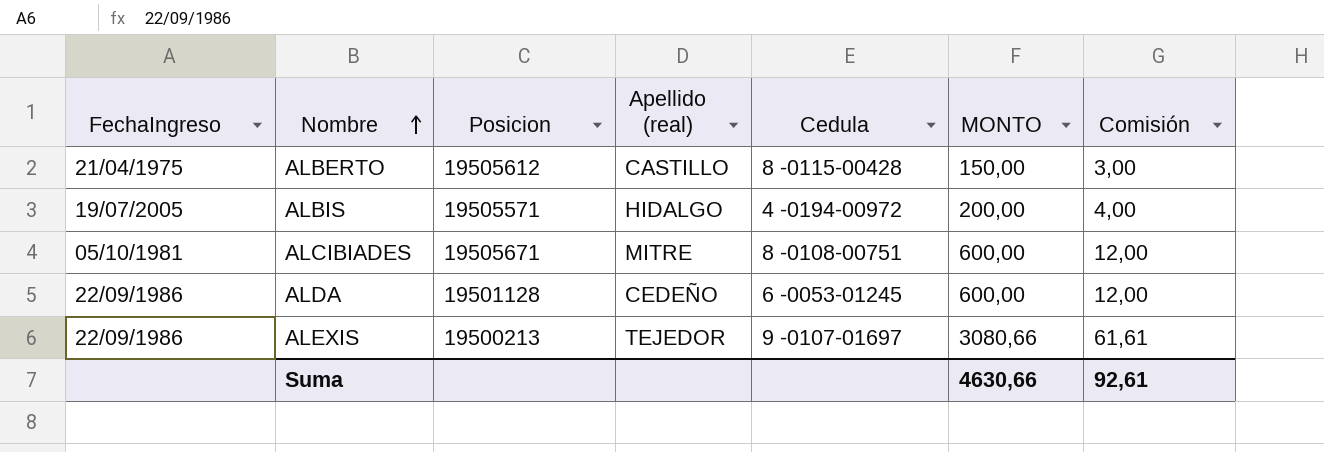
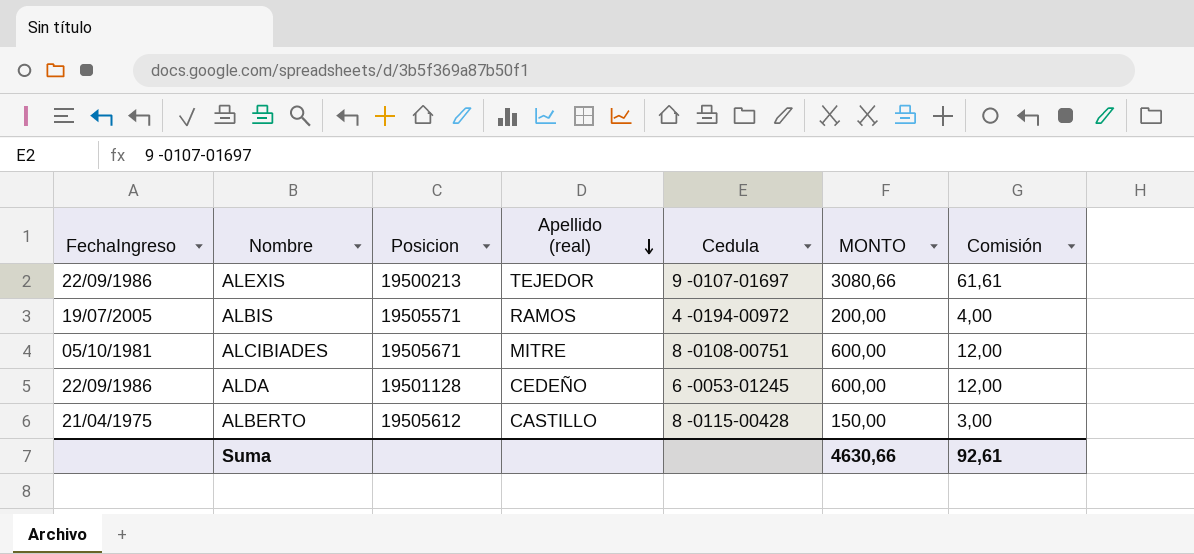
row order: Nombre ascending -> Apellido (real) descending
ALBIS | Apellido (real): HIDALGO -> RAMOS

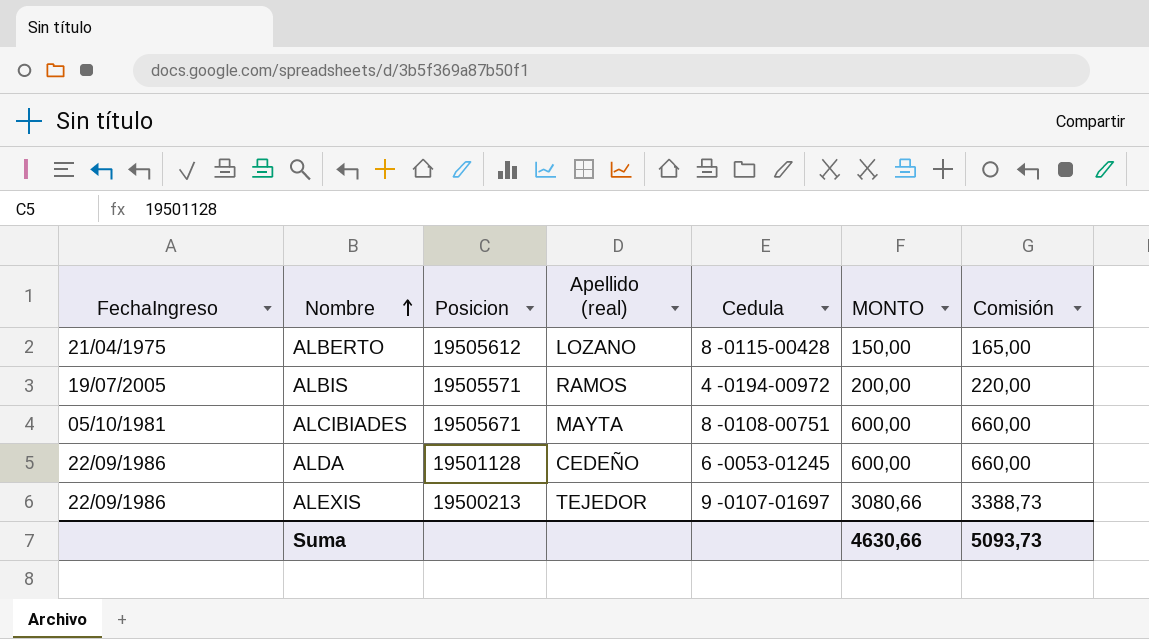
row order: Apellido (real) descending -> Nombre ascending
column Comisión | formula: [MONTO] * 0,02 -> [MONTO] * 1,1
ALBERTO | Apellido (real): CASTILLO -> LOZANO
ALCIBIADES | Apellido (real): MITRE -> MAYTA
Suma | Comisión: 92,61 -> 5093,73

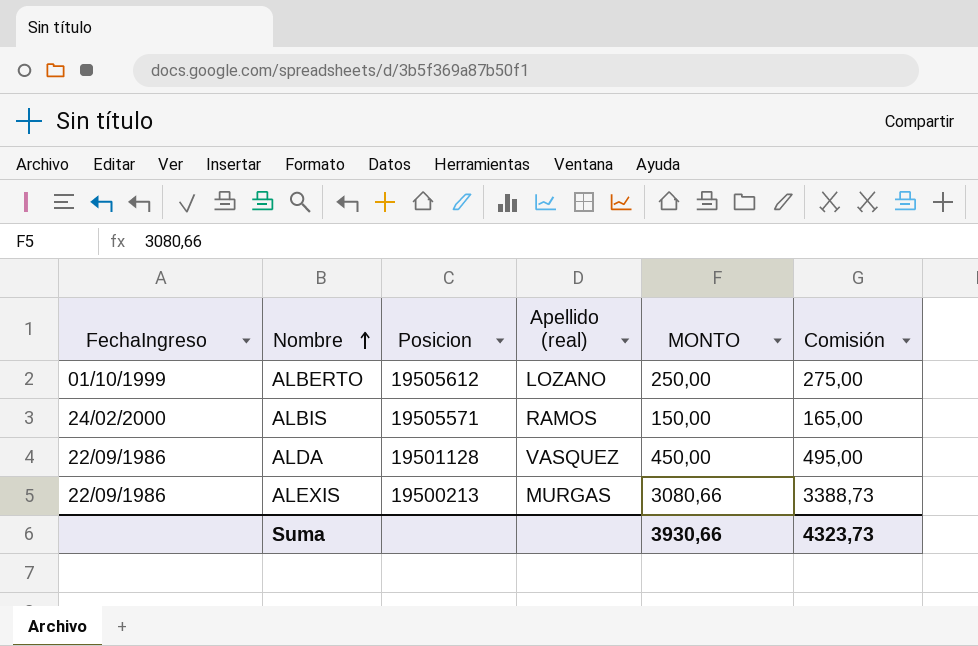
column Cedula | position: 5 -> none
row ALCIBIADES: 05/10/1981 | 19505671 | MAYTA | 8 -0108-00751 | 600,00 | 660,00 -> none
ALBERTO | FechaIngreso: 21/04/1975 -> 01/10/1999
ALBERTO | MONTO: 150,00 -> 250,00
ALBERTO | Comisión: 165,00 -> 275,00
ALBIS | FechaIngreso: 19/07/2005 -> 24/02/2000
ALBIS | MONTO: 200,00 -> 150,00
ALBIS | Comisión: 220,00 -> 165,00
ALDA | Apellido (real): CEDEÑO -> VASQUEZ
ALDA | MONTO: 600,00 -> 450,00
ALDA | Comisión: 660,00 -> 495,00
ALEXIS | Apellido (real): TEJEDOR -> MURGAS
Suma | MONTO: 4630,66 -> 3930,66
Suma | Comisión: 5093,73 -> 4323,73

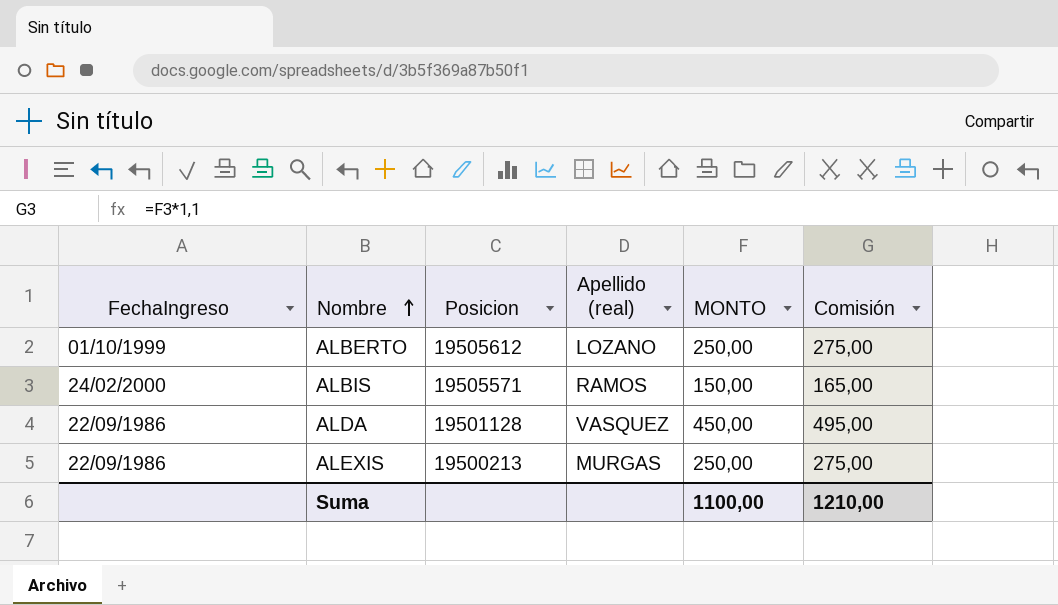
ALEXIS | MONTO: 3080,66 -> 250,00
ALEXIS | Comisión: 3388,73 -> 275,00
Suma | MONTO: 3930,66 -> 1100,00
Suma | Comisión: 4323,73 -> 1210,00

